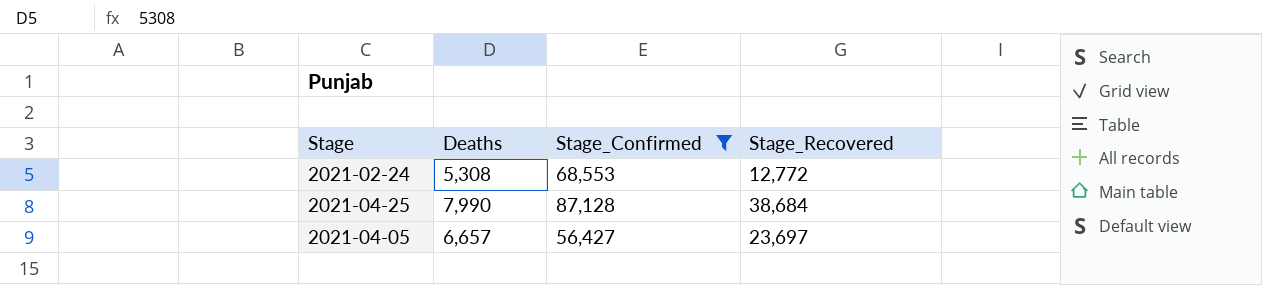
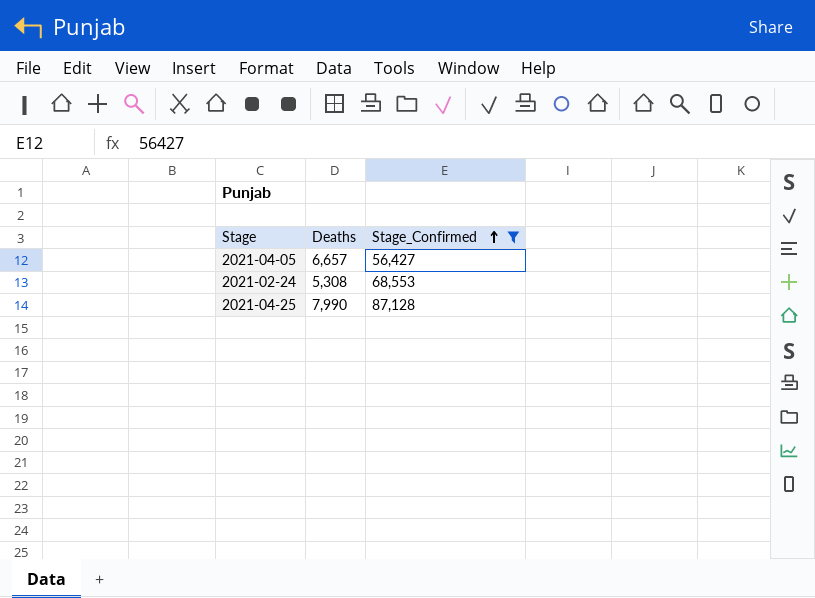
row order: none -> Stage_Confirmed ascending
column Stage_Recovered | position: 4 -> none

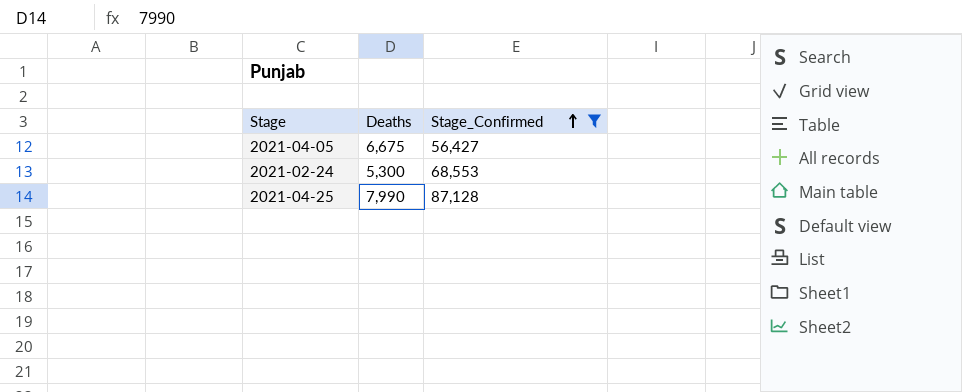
2021-04-05 | Deaths: 6,657 -> 6,675
2021-02-24 | Deaths: 5,308 -> 5,300

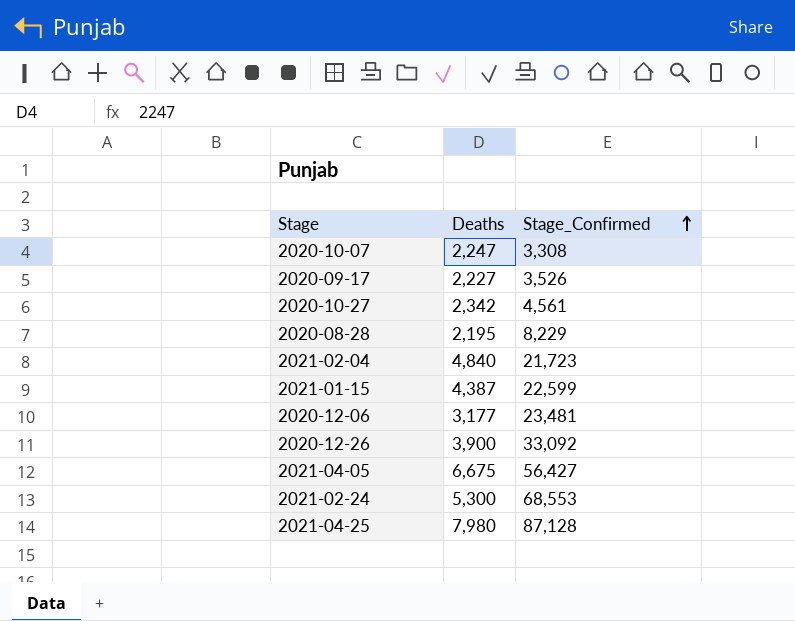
filter: Stage_Confirmed >= 56,427 -> none
2021-04-25 | Deaths: 7,990 -> 7,980

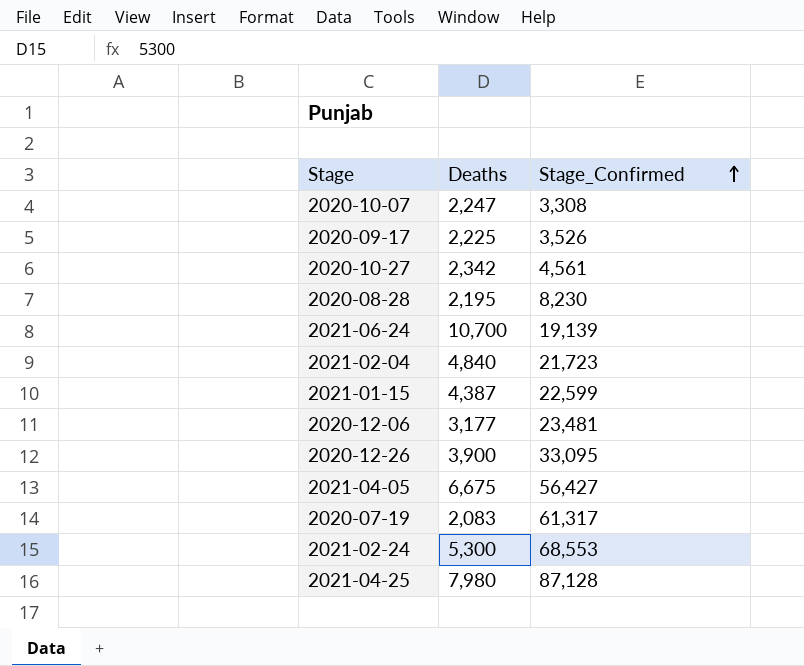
2020-09-17 | Deaths: 2,227 -> 2,225
2020-08-28 | Stage_Confirmed: 8,229 -> 8,230
row 2021-06-24: none -> 10,700 | 19,139
2020-12-26 | Stage_Confirmed: 33,092 -> 33,095
row 2020-07-19: none -> 2,083 | 61,317

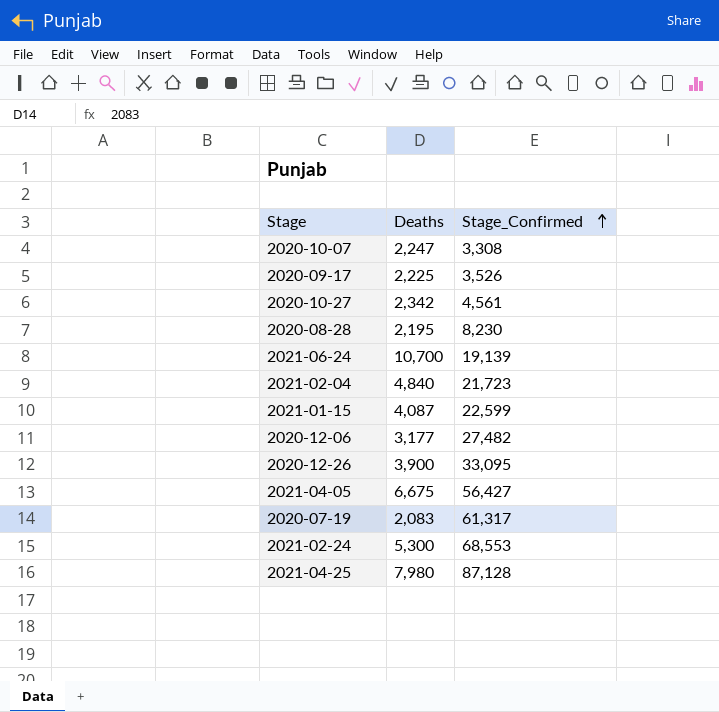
2021-01-15 | Deaths: 4,387 -> 4,087
2020-12-06 | Stage_Confirmed: 23,481 -> 27,482

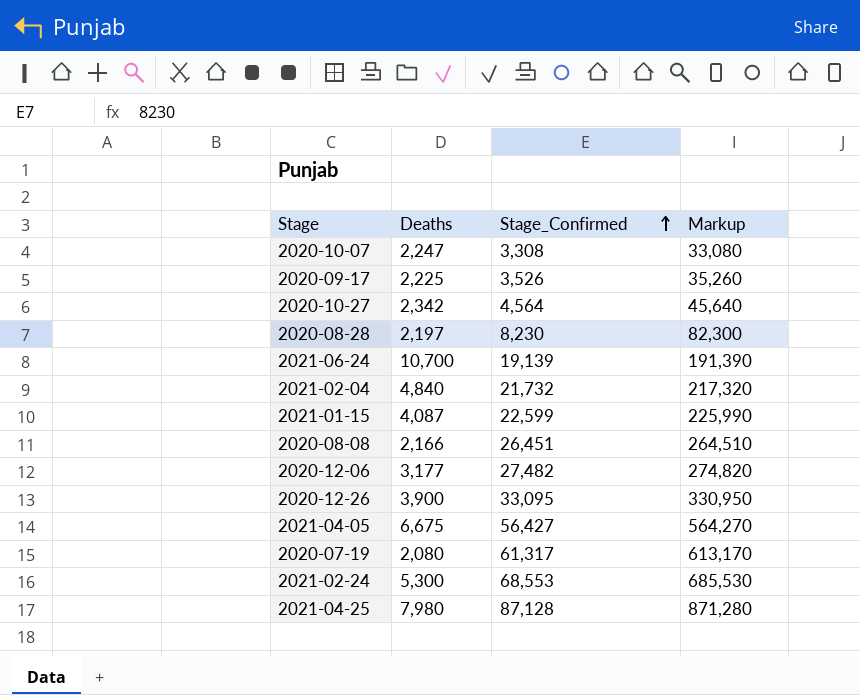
column Markup | formula: none -> [Stage_Confirmed] * 10
2020-10-27 | Stage_Confirmed: 4,561 -> 4,564
2020-08-28 | Deaths: 2,195 -> 2,197
2021-02-04 | Stage_Confirmed: 21,723 -> 21,732
row 2020-08-08: none -> 2,166 | 26,451 | 264,510
2020-07-19 | Deaths: 2,083 -> 2,080

